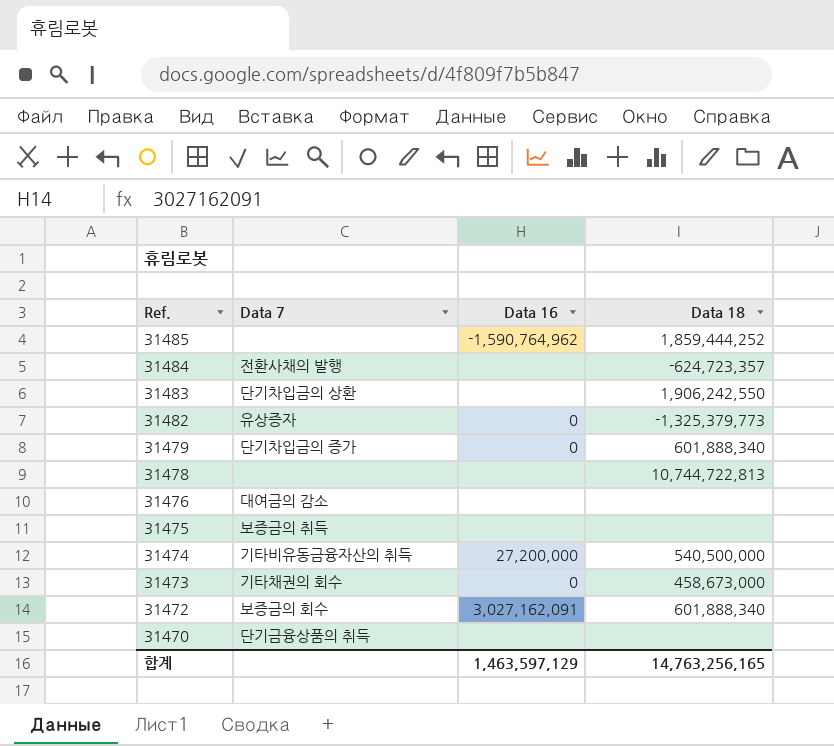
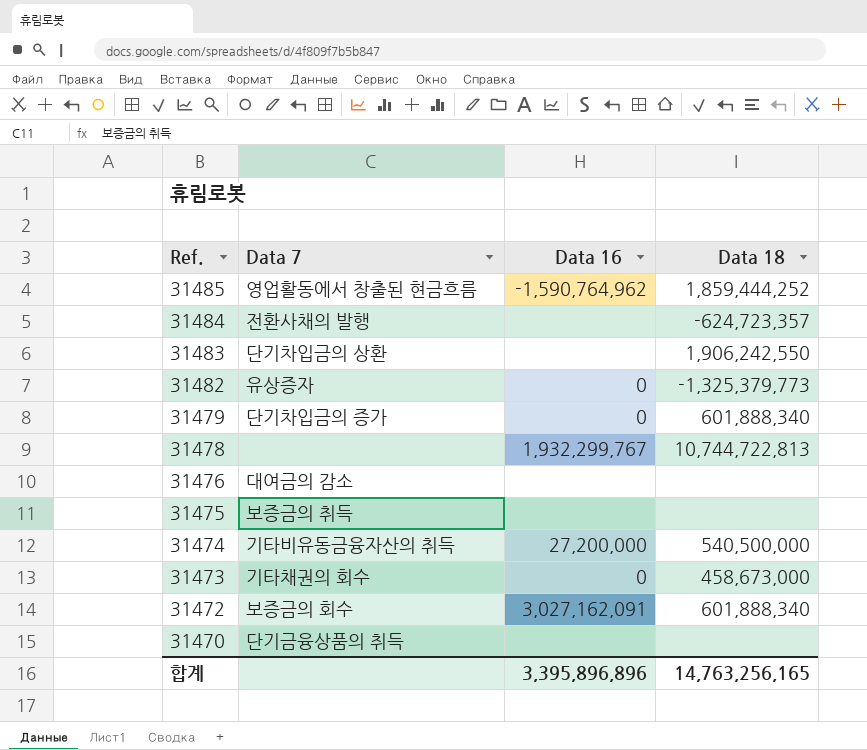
31485 | Data 7: none -> 영업활동에서 창출된 현금흐름
31478 | Data 16: none -> 1,932,299,767
합계 | Data 16: 1,463,597,129 -> 3,395,896,896

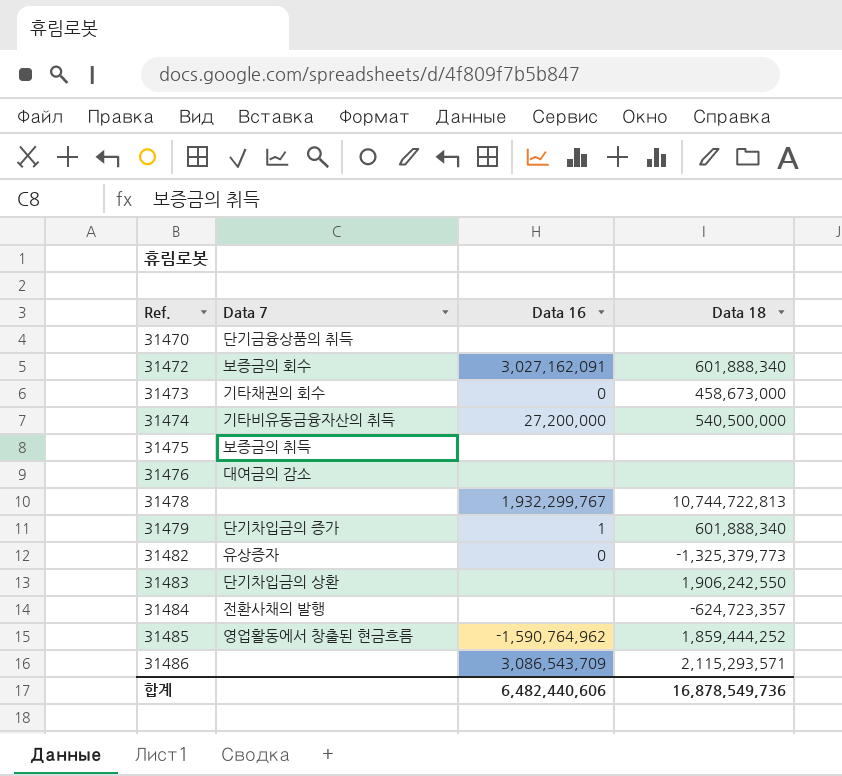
row order: Ref. descending -> Ref. ascending
31479 | Data 16: 0 -> 1
row 31486: none -> none | 3,086,543,709 | 2,115,293,571
합계 | Data 16: 3,395,896,896 -> 6,482,440,606
합계 | Data 18: 14,763,256,165 -> 16,878,549,736

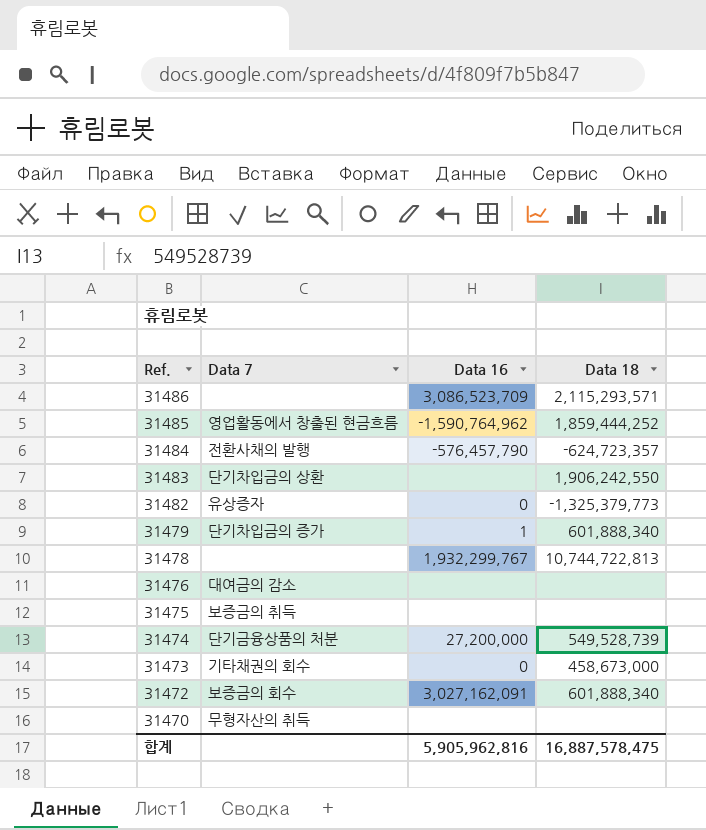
row order: Ref. ascending -> Ref. descending
31486 | Data 16: 3,086,543,709 -> 3,086,523,709
31484 | Data 16: none -> -576,457,790
31474 | Data 7: 기타비유동금융자산의 취득 -> 단기금융상품의 처분
31474 | Data 18: 540,500,000 -> 549,528,739
31470 | Data 7: 단기금융상품의 취득 -> 무형자산의 취득
합계 | Data 16: 6,482,440,606 -> 5,905,962,816
합계 | Data 18: 16,878,549,736 -> 16,887,578,475

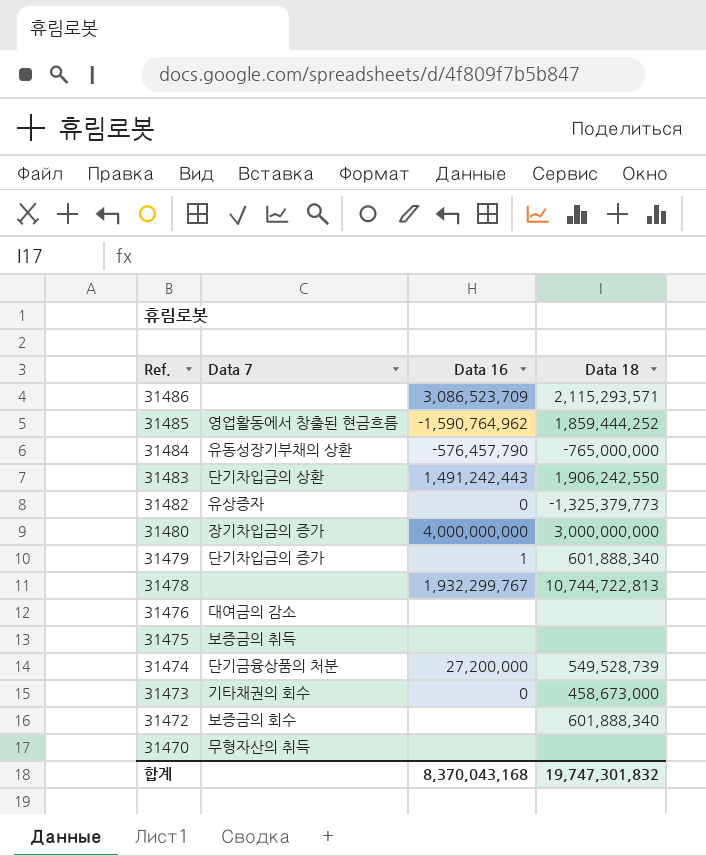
31484 | Data 7: 전환사채의 발행 -> 유동성장기부채의 상환
31484 | Data 18: -624,723,357 -> -765,000,000
31483 | Data 16: none -> 1,491,242,443
row 31480: none -> 장기차입금의 증가 | 4,000,000,000 | 3,000,000,000
31472 | Data 16: 3,027,162,091 -> none
합계 | Data 16: 5,905,962,816 -> 8,370,043,168
합계 | Data 18: 16,887,578,475 -> 19,747,301,832

